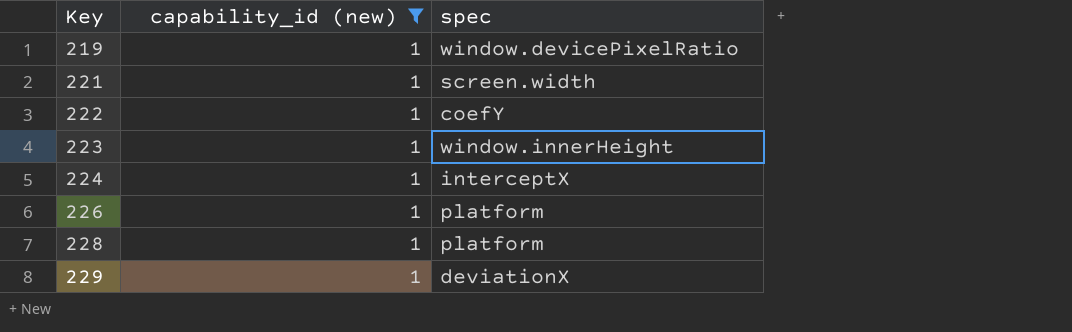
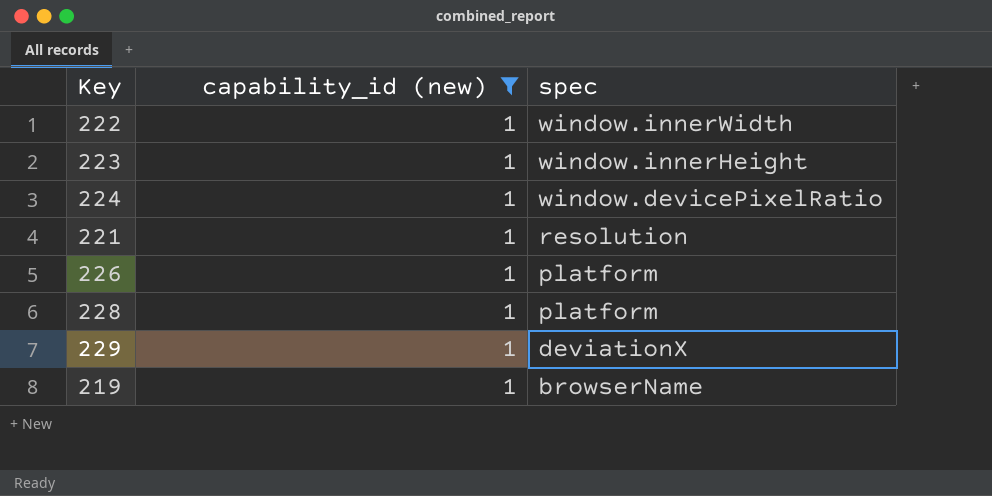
row order: Key ascending -> spec descending
222 | spec: coefY -> window.innerWidth
224 | spec: interceptX -> window.devicePixelRatio
221 | spec: screen.width -> resolution
219 | spec: window.devicePixelRatio -> browserName

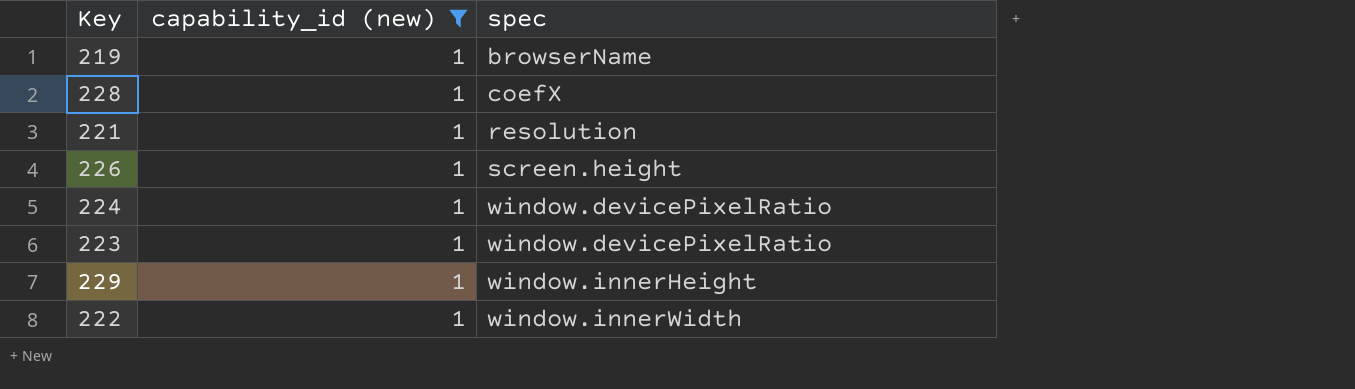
row order: spec descending -> spec ascending
228 | spec: platform -> coefX
226 | spec: platform -> screen.height
223 | spec: window.innerHeight -> window.devicePixelRatio
229 | spec: deviationX -> window.innerHeight

